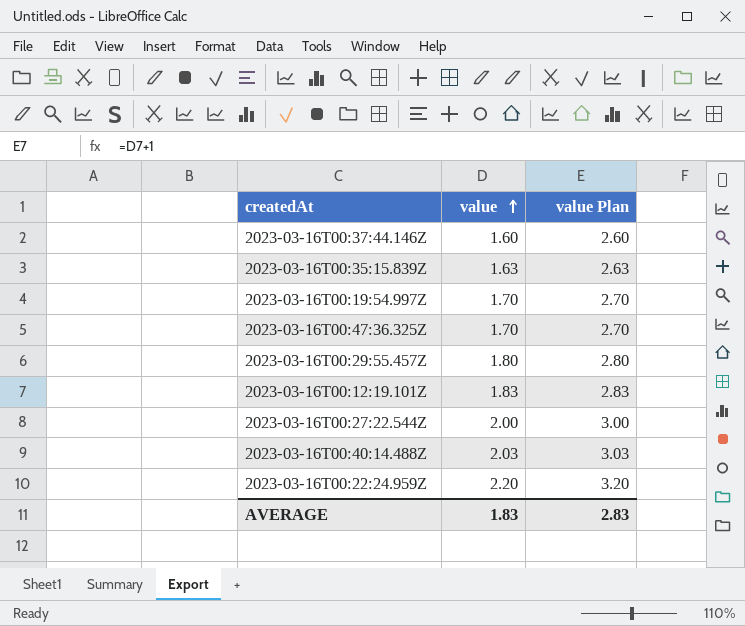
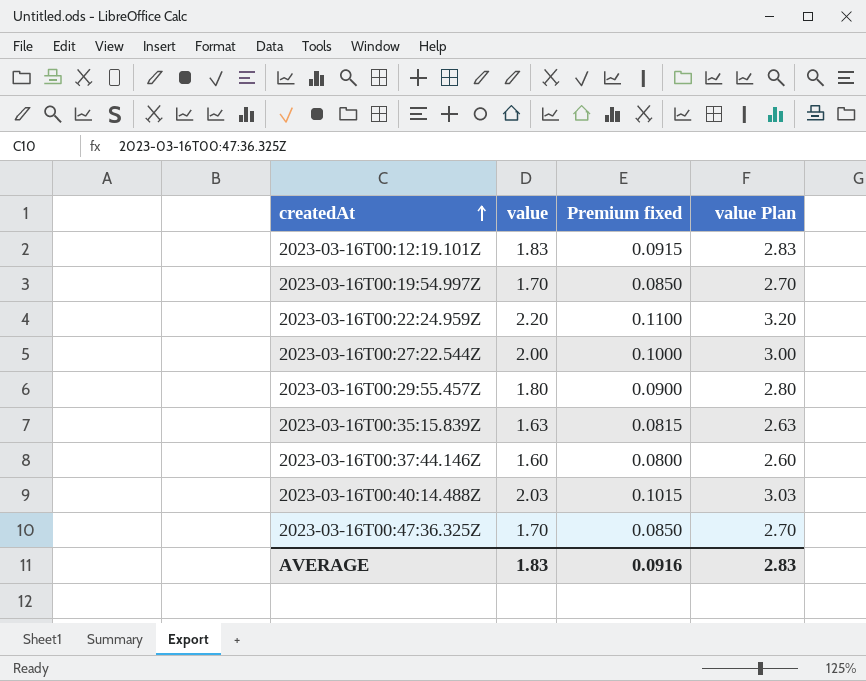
row order: value ascending -> createdAt ascending
column Premium fixed | formula: none -> [value] * 0.05

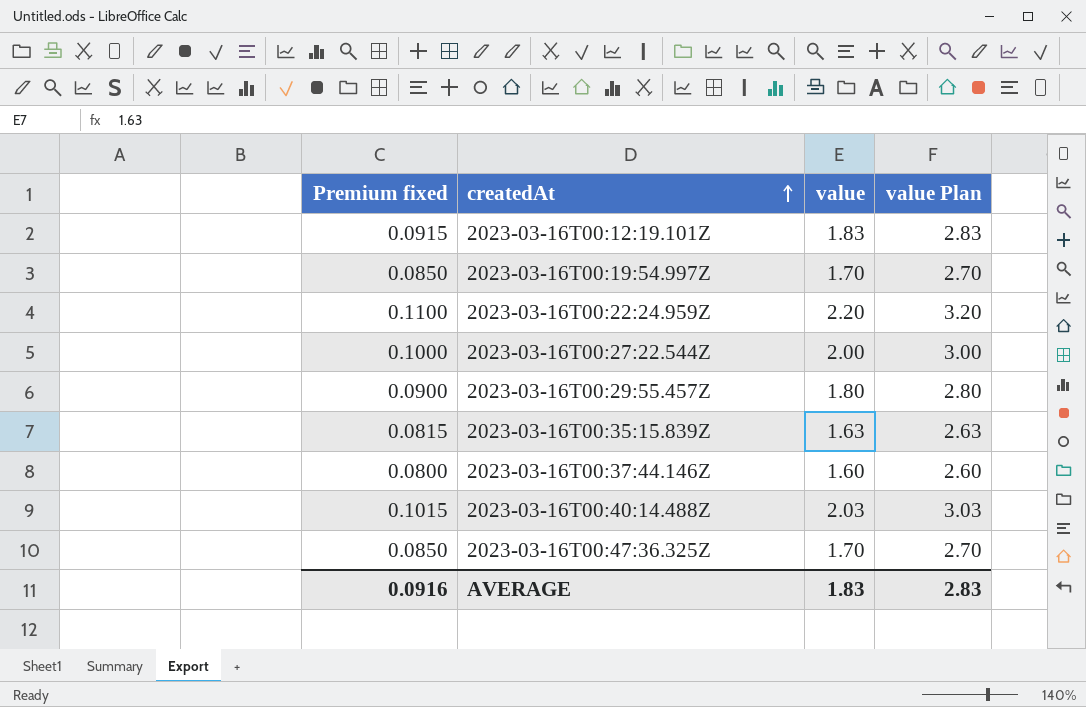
column Premium fixed | position: 3 -> 1

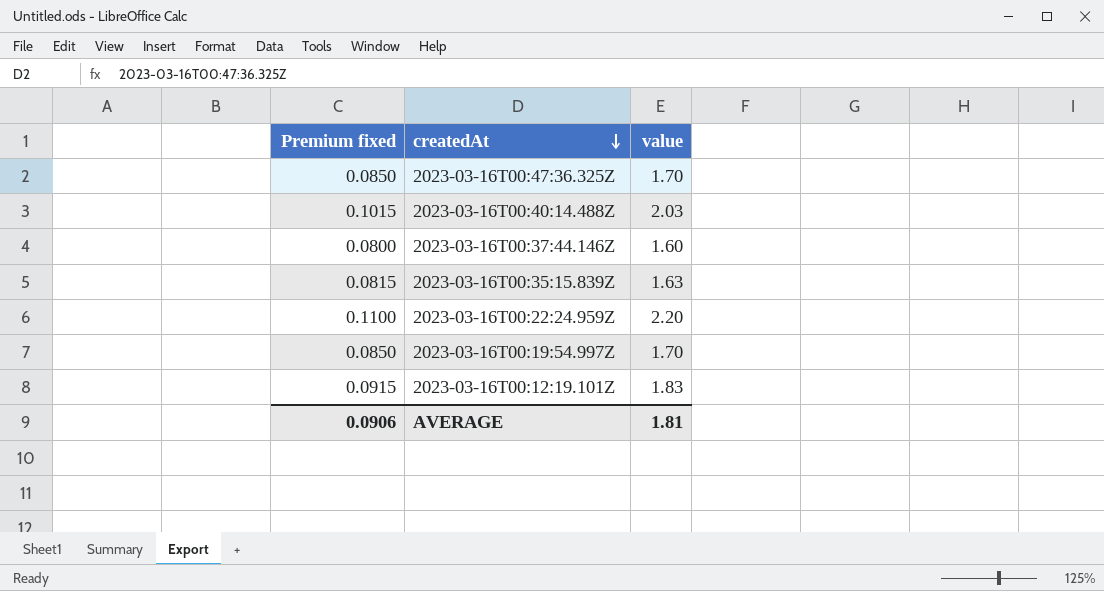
row order: createdAt ascending -> createdAt descending
column value Plan | formula: [value] + 1 -> none
row 2023-03-16T00:27:22.544Z: 0.1000 | 2.00 | 3.00 -> none
row 2023-03-16T00:29:55.457Z: 0.0900 | 1.80 | 2.80 -> none
AVERAGE | Premium fixed: 0.0916 -> 0.0906
AVERAGE | value: 1.83 -> 1.81

